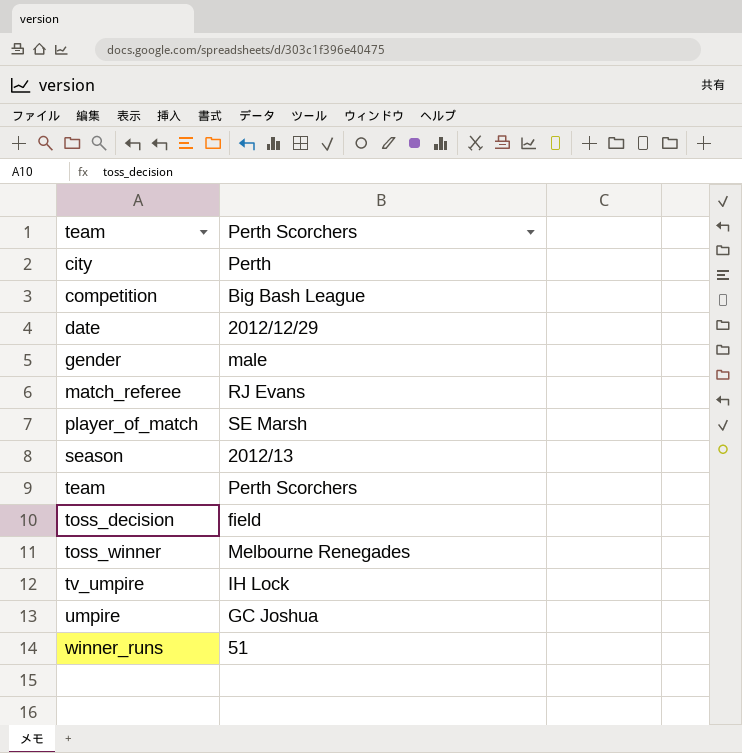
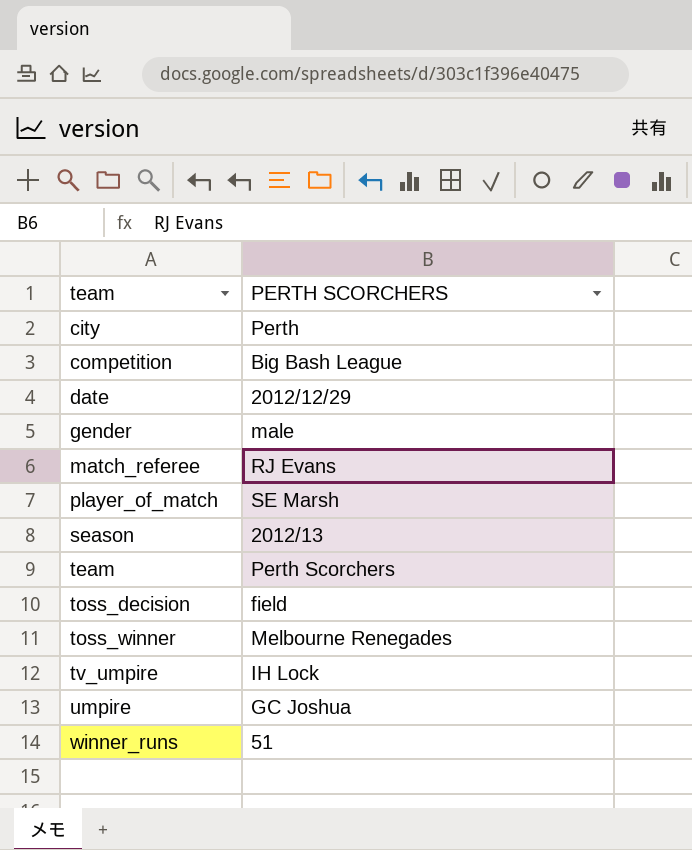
column name: Perth Scorchers -> PERTH SCORCHERS

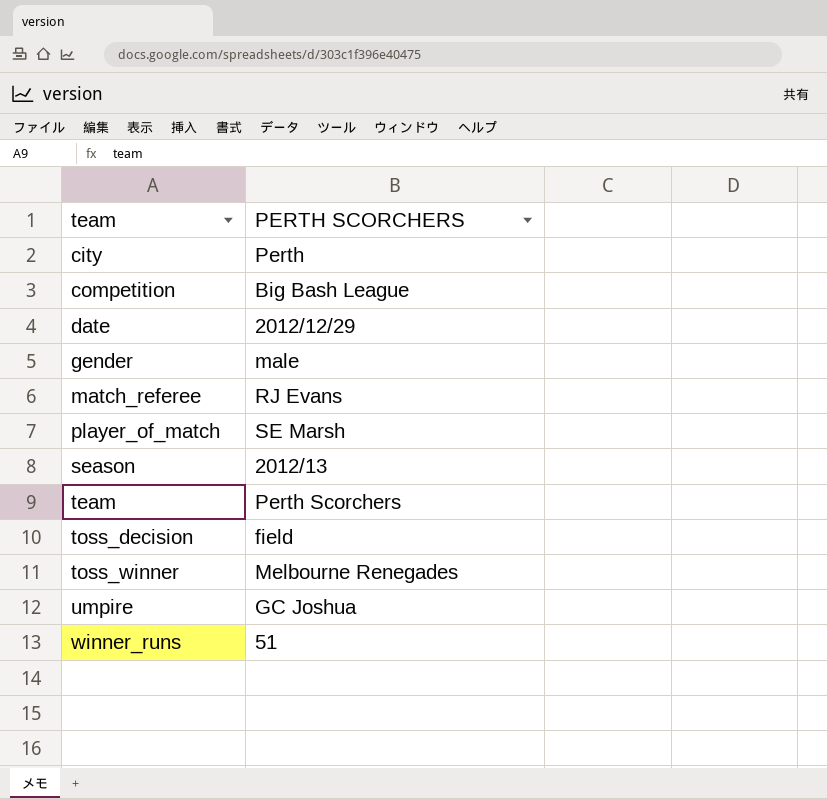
row tv_umpire: IH Lock -> none

